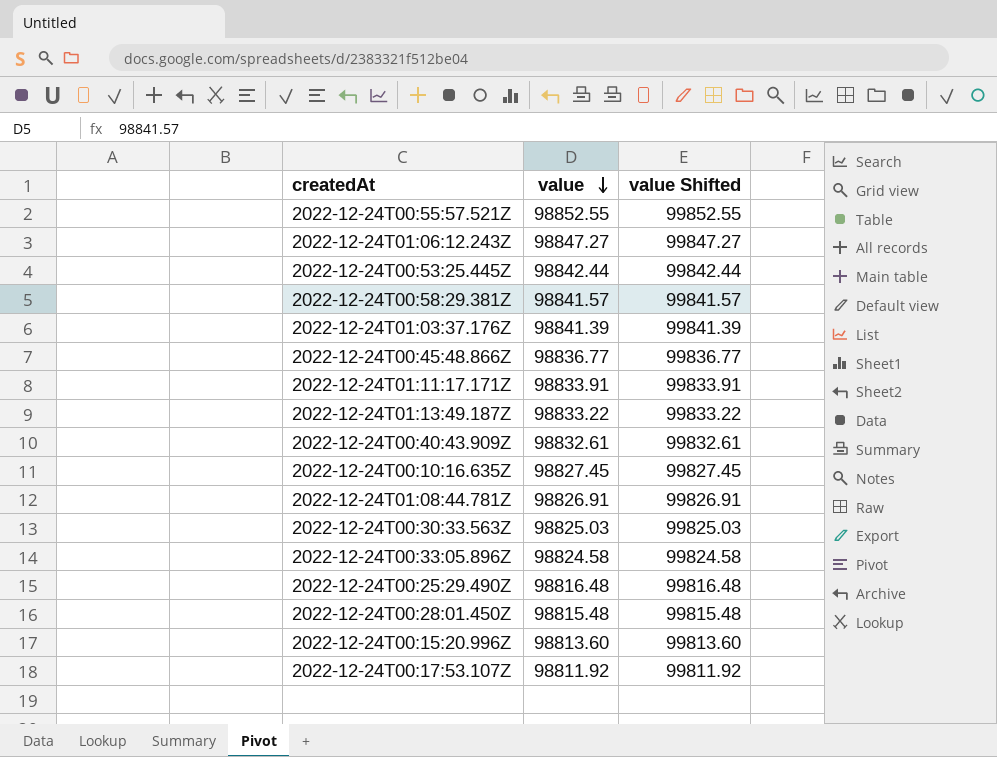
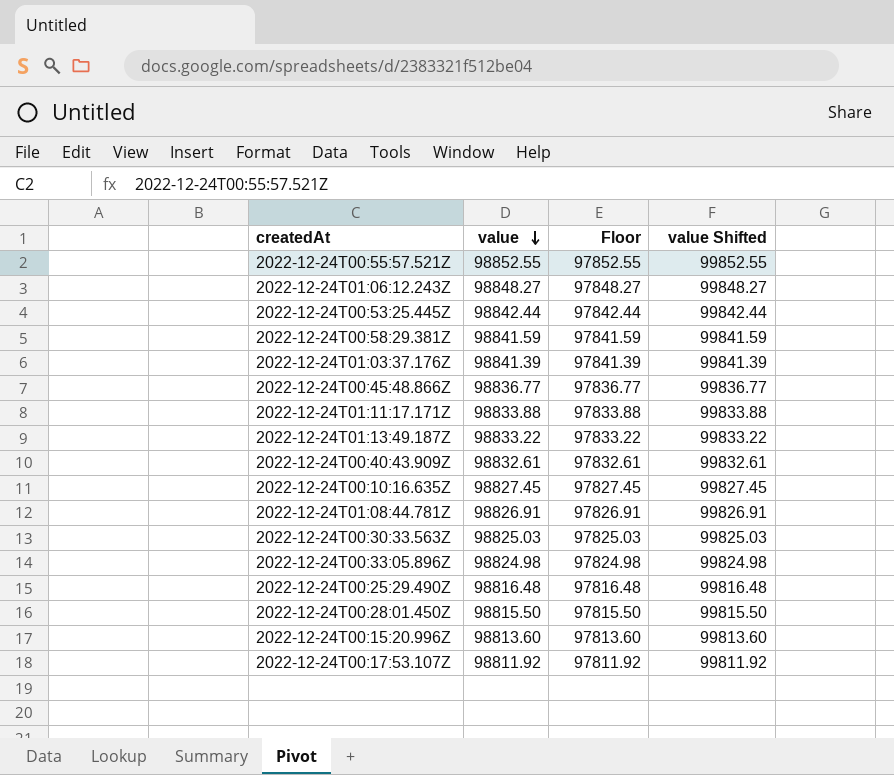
column Floor | formula: none -> [value] - 1000
2022-12-24T01:06:12.243Z | value: 98847.27 -> 98848.27
2022-12-24T01:06:12.243Z | value Shifted: 99847.27 -> 99848.27
2022-12-24T00:58:29.381Z | value: 98841.57 -> 98841.59
2022-12-24T00:58:29.381Z | value Shifted: 99841.57 -> 99841.59
2022-12-24T01:11:17.171Z | value: 98833.91 -> 98833.88
2022-12-24T01:11:17.171Z | value Shifted: 99833.91 -> 99833.88
2022-12-24T00:33:05.896Z | value: 98824.58 -> 98824.98
2022-12-24T00:33:05.896Z | value Shifted: 99824.58 -> 99824.98
2022-12-24T00:28:01.450Z | value: 98815.48 -> 98815.50
2022-12-24T00:28:01.450Z | value Shifted: 99815.48 -> 99815.50

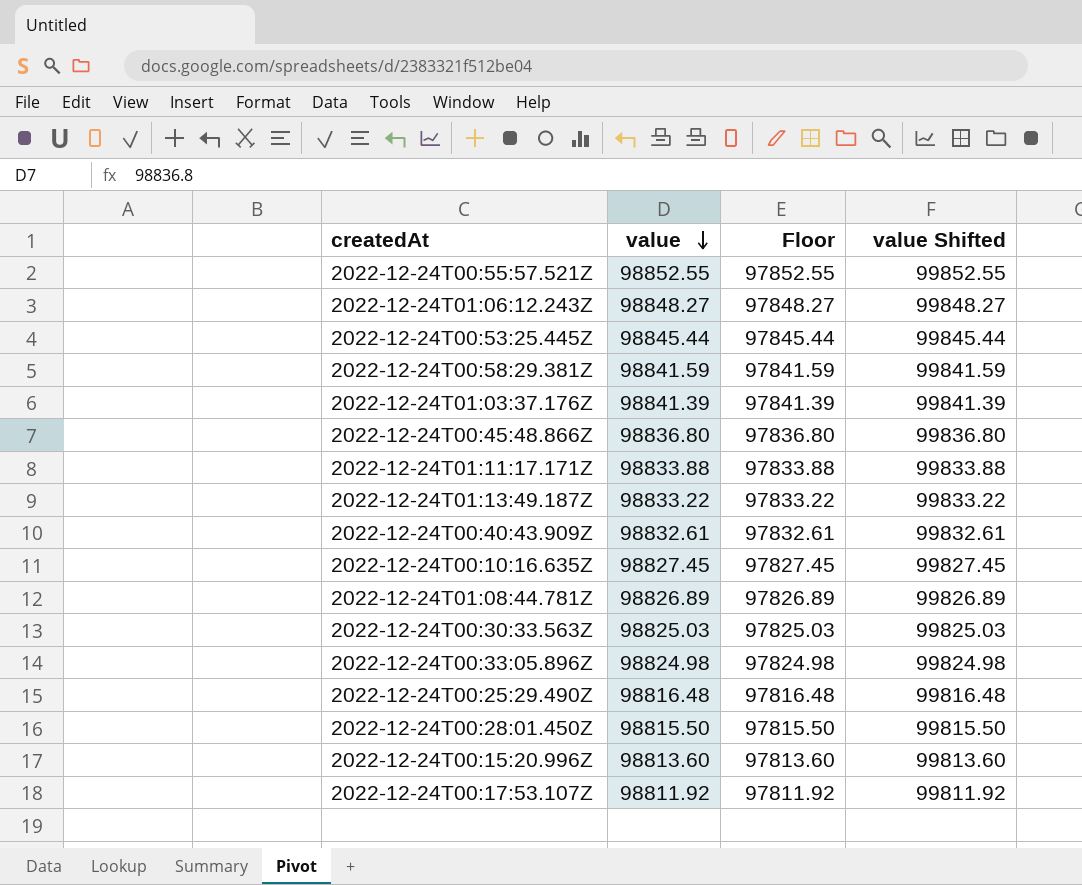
2022-12-24T00:53:25.445Z | value: 98842.44 -> 98845.44
2022-12-24T00:53:25.445Z | Floor: 97842.44 -> 97845.44
2022-12-24T00:53:25.445Z | value Shifted: 99842.44 -> 99845.44
2022-12-24T00:45:48.866Z | value: 98836.77 -> 98836.80
2022-12-24T00:45:48.866Z | Floor: 97836.77 -> 97836.80
2022-12-24T00:45:48.866Z | value Shifted: 99836.77 -> 99836.80
2022-12-24T01:08:44.781Z | value: 98826.91 -> 98826.89
2022-12-24T01:08:44.781Z | Floor: 97826.91 -> 97826.89
2022-12-24T01:08:44.781Z | value Shifted: 99826.91 -> 99826.89

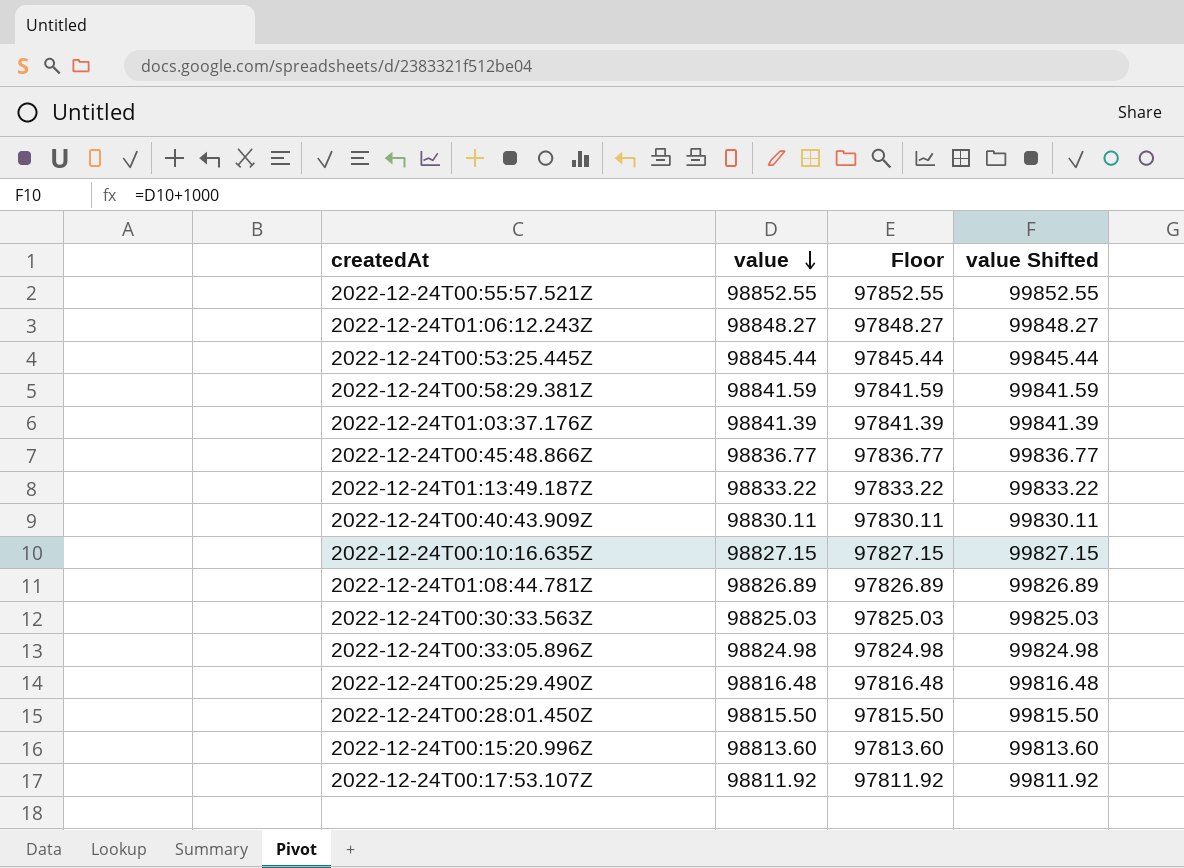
row 2022-12-24T01:11:17.171Z: 98833.88 | 97833.88 | 99833.88 -> none
2022-12-24T00:45:48.866Z | value: 98836.80 -> 98836.77
2022-12-24T00:45:48.866Z | Floor: 97836.80 -> 97836.77
2022-12-24T00:45:48.866Z | value Shifted: 99836.80 -> 99836.77
2022-12-24T00:40:43.909Z | value: 98832.61 -> 98830.11
2022-12-24T00:40:43.909Z | Floor: 97832.61 -> 97830.11
2022-12-24T00:40:43.909Z | value Shifted: 99832.61 -> 99830.11
2022-12-24T00:10:16.635Z | value: 98827.45 -> 98827.15
2022-12-24T00:10:16.635Z | Floor: 97827.45 -> 97827.15
2022-12-24T00:10:16.635Z | value Shifted: 99827.45 -> 99827.15

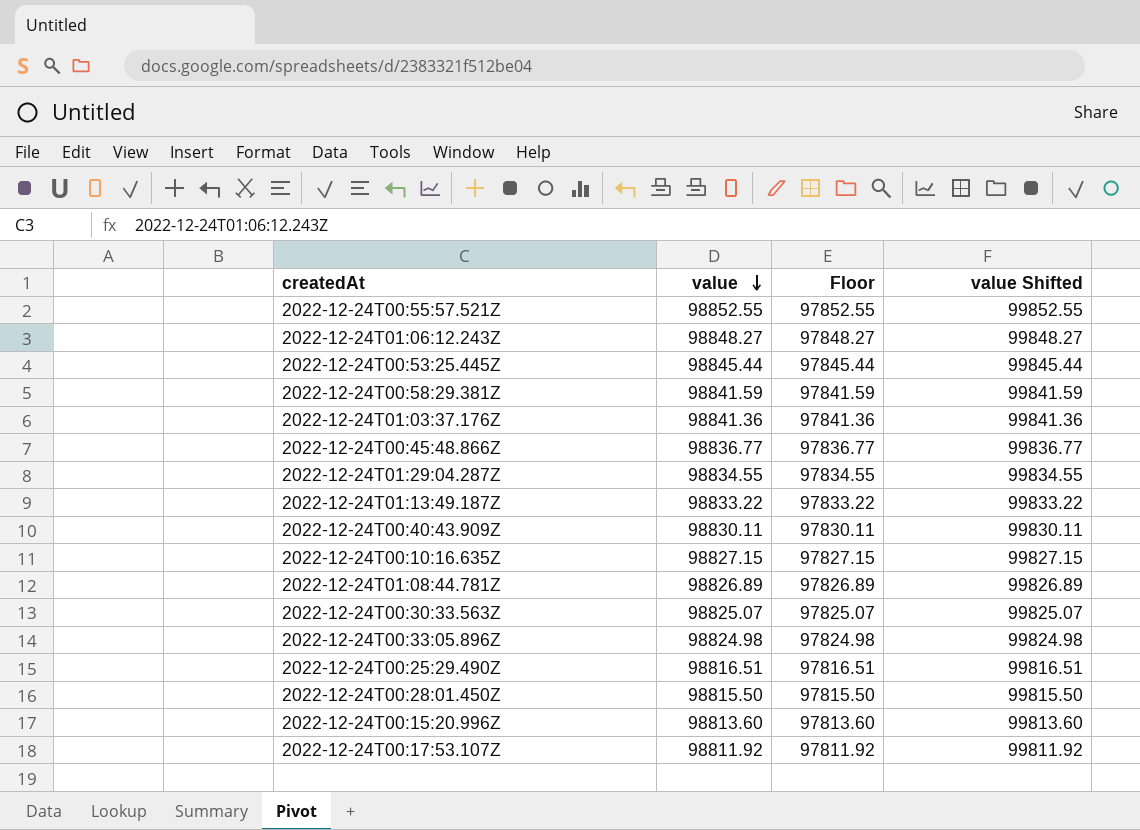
2022-12-24T01:03:37.176Z | value: 98841.39 -> 98841.36
2022-12-24T01:03:37.176Z | Floor: 97841.39 -> 97841.36
2022-12-24T01:03:37.176Z | value Shifted: 99841.39 -> 99841.36
row 2022-12-24T01:29:04.287Z: none -> 98834.55 | 97834.55 | 99834.55
2022-12-24T00:30:33.563Z | value: 98825.03 -> 98825.07
2022-12-24T00:30:33.563Z | Floor: 97825.03 -> 97825.07
2022-12-24T00:30:33.563Z | value Shifted: 99825.03 -> 99825.07
2022-12-24T00:25:29.490Z | value: 98816.48 -> 98816.51
2022-12-24T00:25:29.490Z | Floor: 97816.48 -> 97816.51
2022-12-24T00:25:29.490Z | value Shifted: 99816.48 -> 99816.51

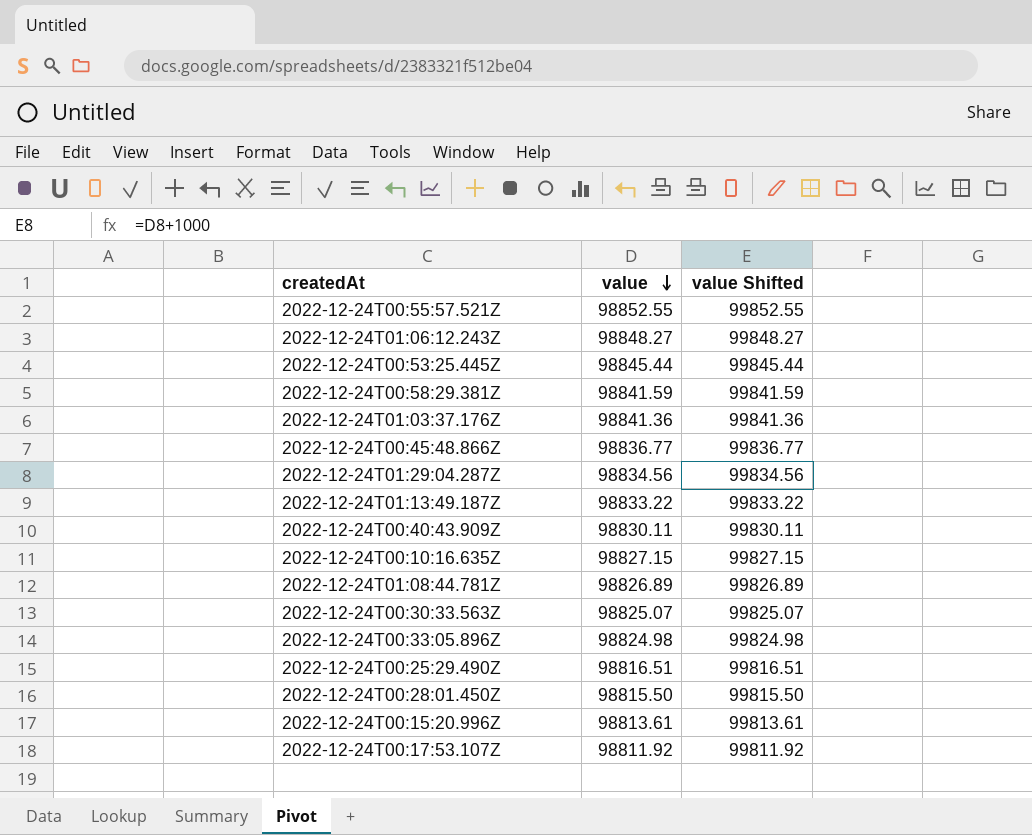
column Floor | formula: [value] - 1000 -> none
2022-12-24T01:29:04.287Z | value: 98834.55 -> 98834.56
2022-12-24T01:29:04.287Z | value Shifted: 99834.55 -> 99834.56
2022-12-24T00:15:20.996Z | value: 98813.60 -> 98813.61
2022-12-24T00:15:20.996Z | value Shifted: 99813.60 -> 99813.61

